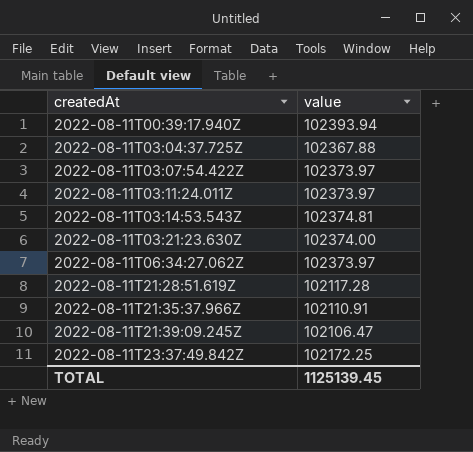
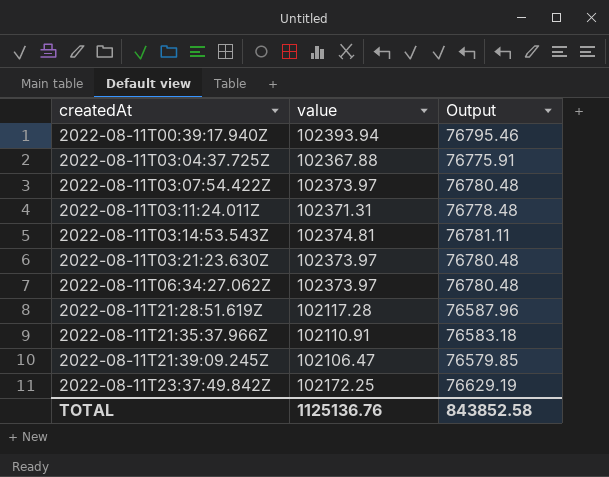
column Output | formula: none -> [value] * 0.75
2022-08-11T03:11:24.011Z | value: 102373.97 -> 102371.31
2022-08-11T03:21:23.630Z | value: 102374.00 -> 102373.97
TOTAL | value: 1125139.45 -> 1125136.76

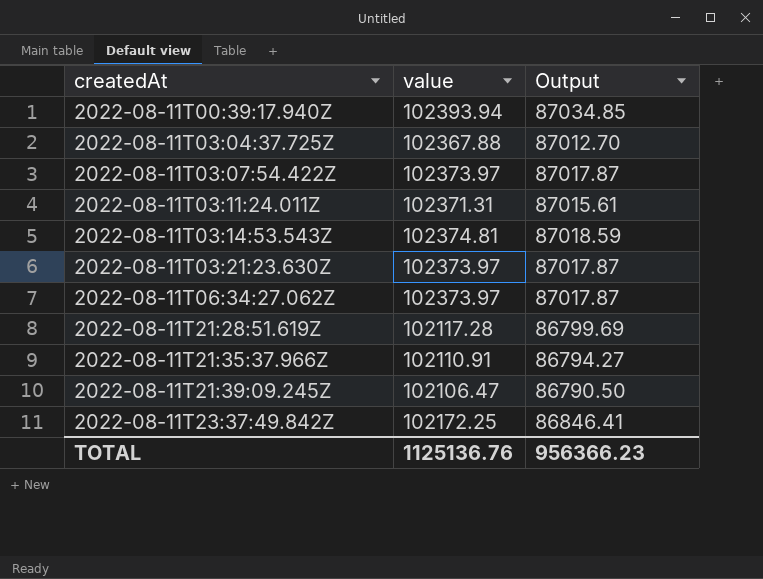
column Output | formula: [value] * 0.75 -> [value] * 0.85
TOTAL | Output: 843852.58 -> 956366.23

